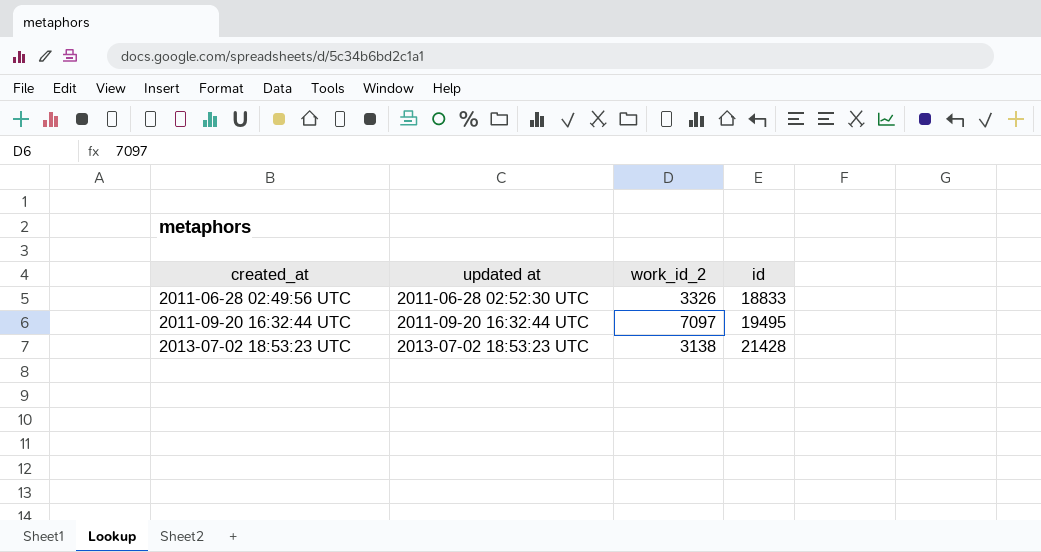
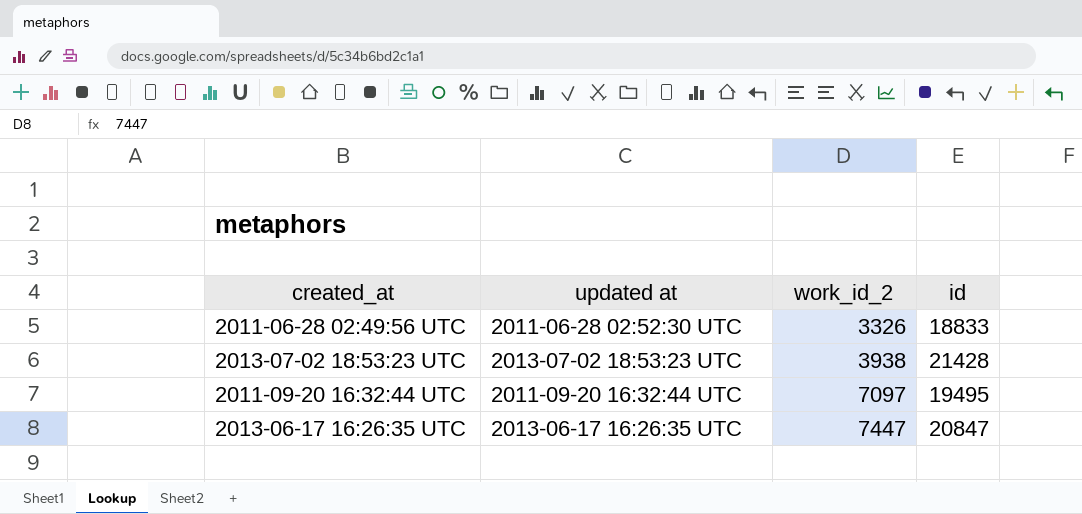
row order: created_at ascending -> work_id_2 ascending
2013-07-02 18:53:23 UTC | work_id_2: 3138 -> 3938
row 2013-06-17 16:26:35 UTC: none -> 2013-06-17 16:26:35 UTC | 7447 | 20847

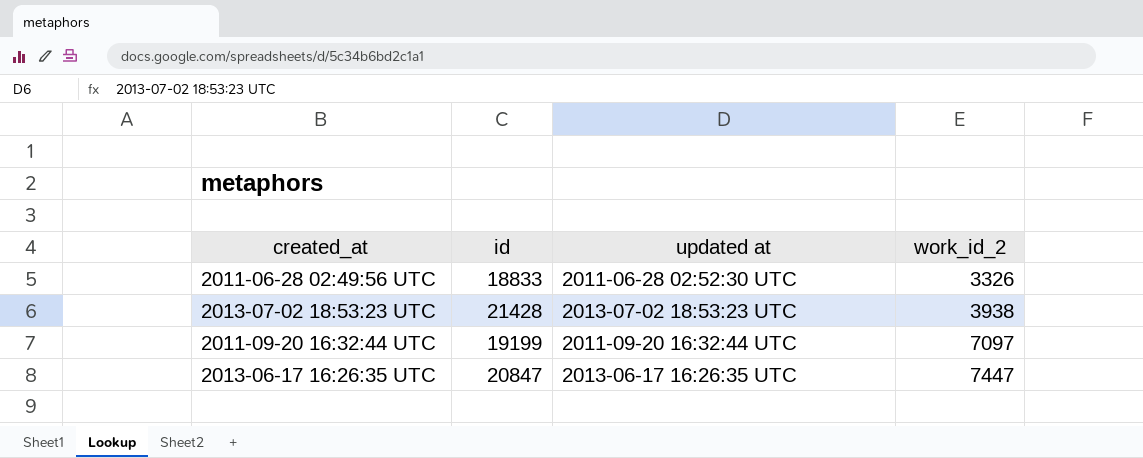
column id | position: 4 -> 2
2011-09-20 16:32:44 UTC | id: 19495 -> 19199

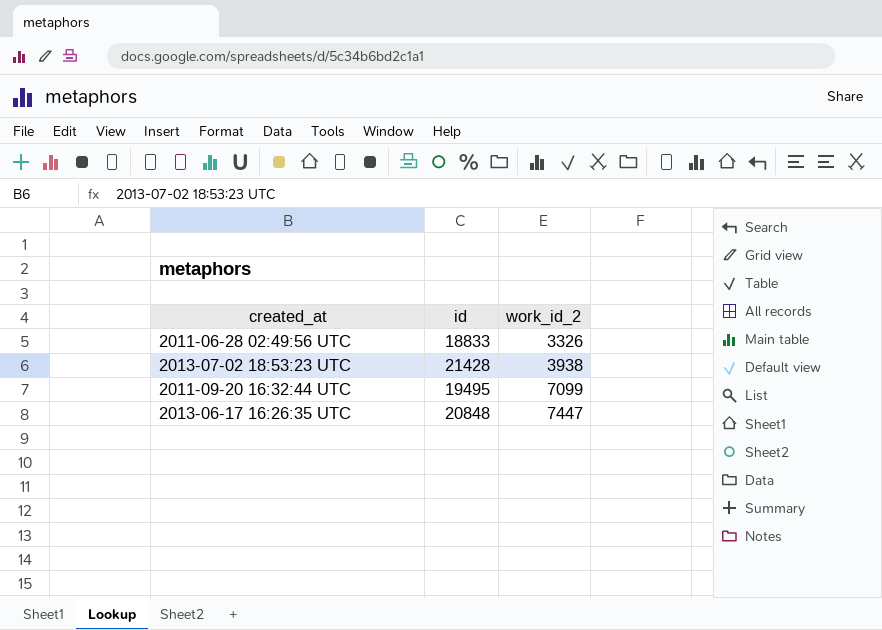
column updated at | position: 3 -> none
2011-09-20 16:32:44 UTC | id: 19199 -> 19495
2011-09-20 16:32:44 UTC | work_id_2: 7097 -> 7099
2013-06-17 16:26:35 UTC | id: 20847 -> 20848

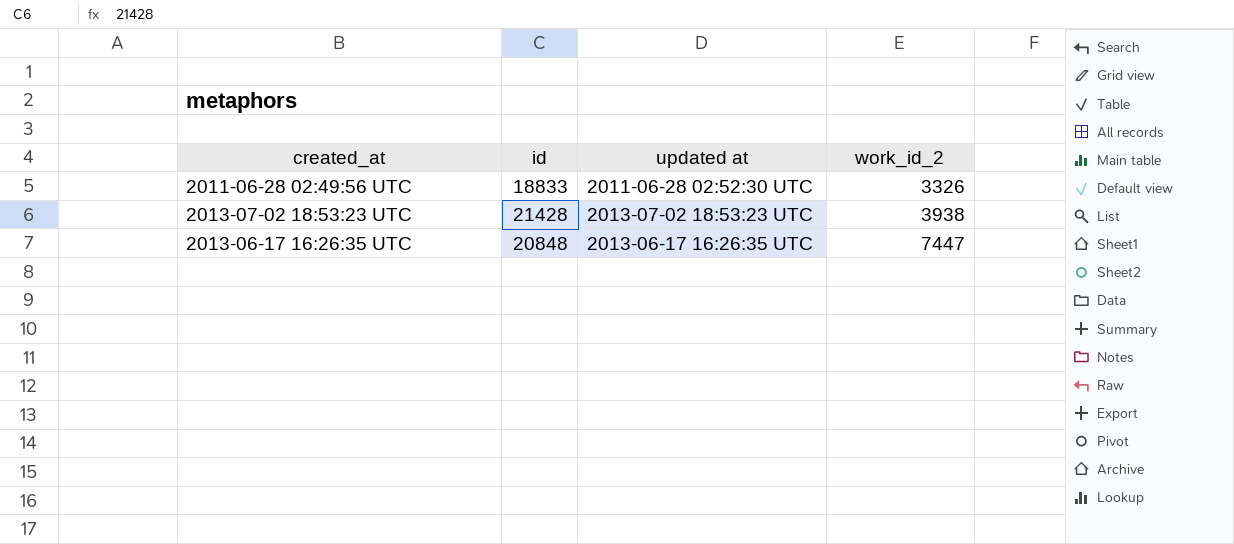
column updated at | position: none -> 3
row 2011-09-20 16:32:44 UTC: 19495 | 7099 -> none

